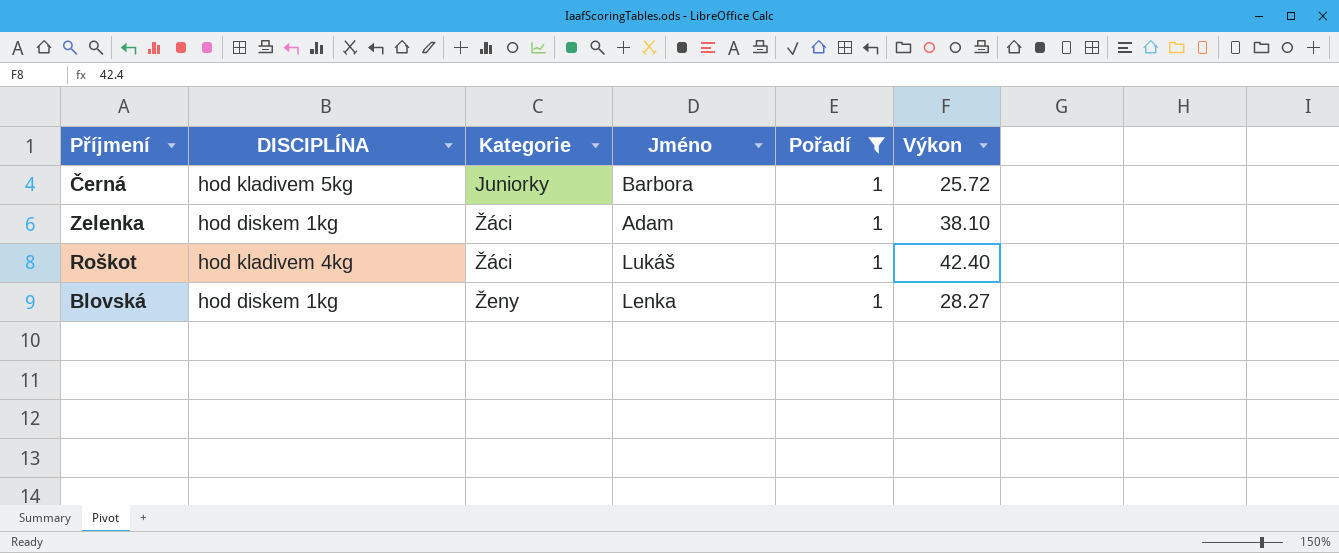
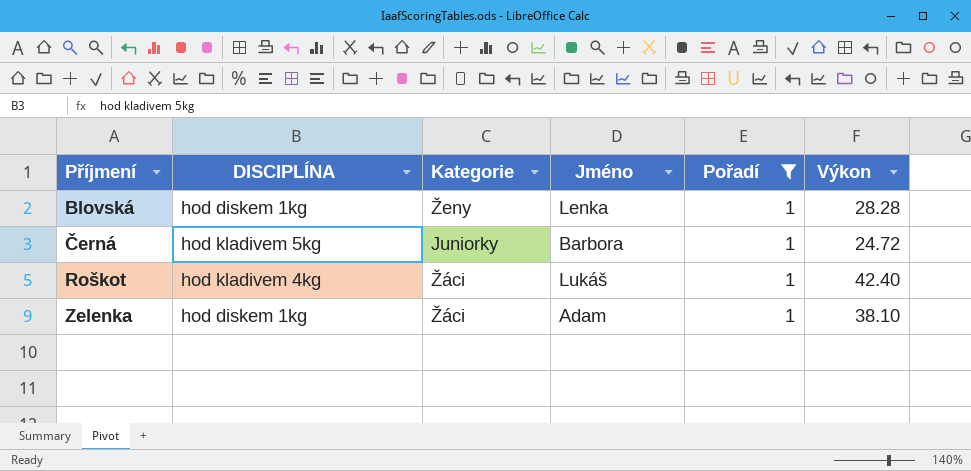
row order: Kategorie ascending -> Příjmení ascending
Blovská | Výkon: 28.27 -> 28.28
Černá | Výkon: 25.72 -> 24.72

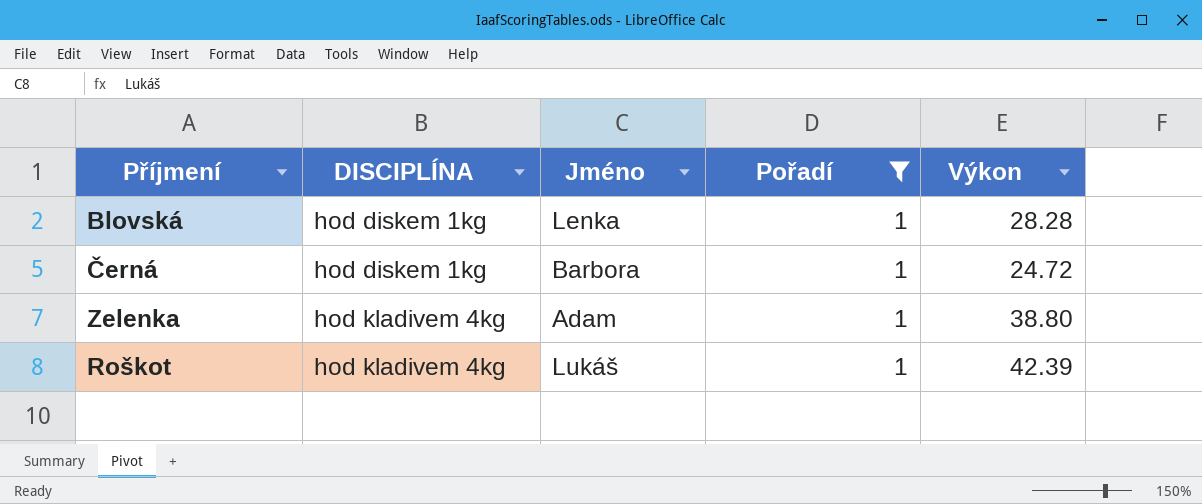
row order: Příjmení ascending -> DISCIPLÍNA ascending
column Kategorie | position: 3 -> none
Černá | DISCIPLÍNA: hod kladivem 5kg -> hod diskem 1kg
Zelenka | DISCIPLÍNA: hod diskem 1kg -> hod kladivem 4kg
Zelenka | Výkon: 38.10 -> 38.80
Roškot | Výkon: 42.40 -> 42.39

